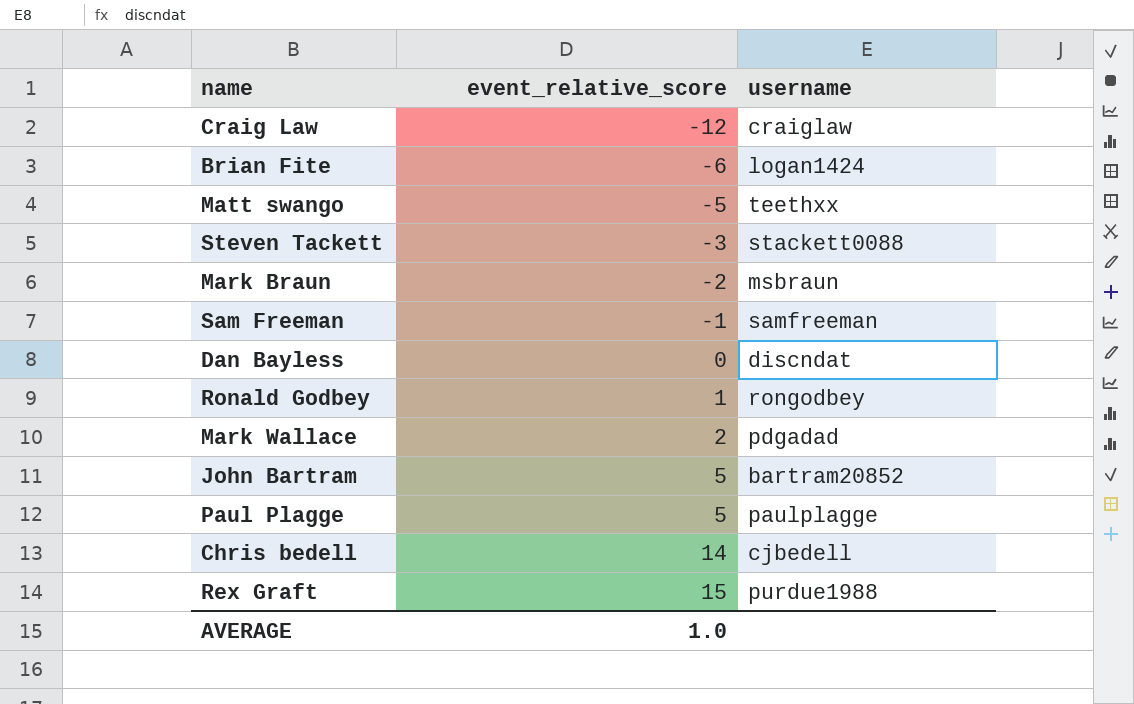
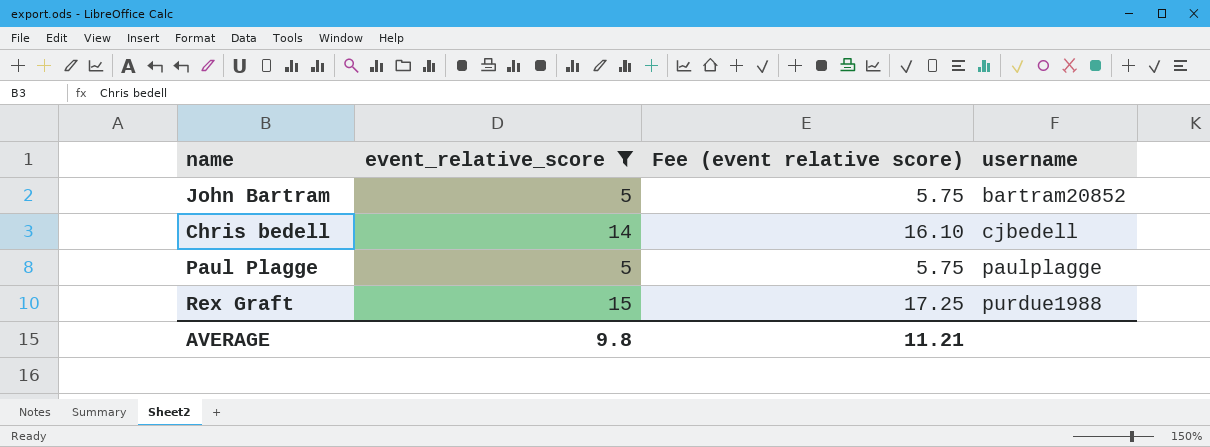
filter: none -> event_relative_score >= 5
row order: event_relative_score ascending -> username ascending
column Fee (event relative score) | formula: none -> [event_relative_score] * 1.15
AVERAGE | event_relative_score: 1.0 -> 9.8

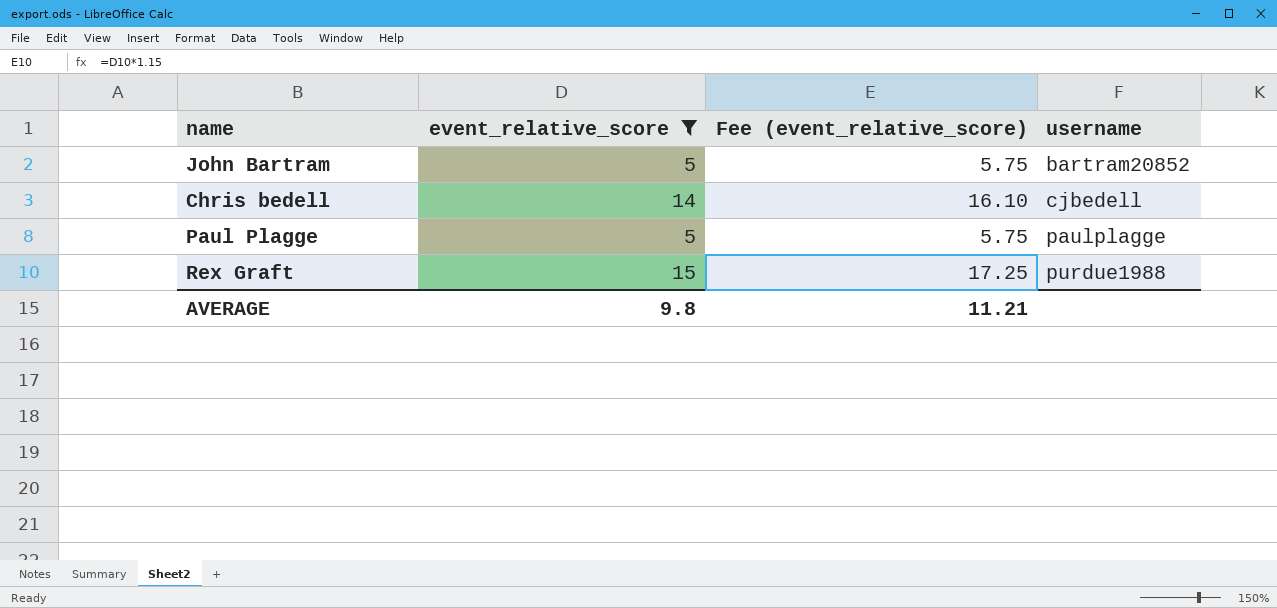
column name: Fee (event relative score) -> Fee (event_relative_score)

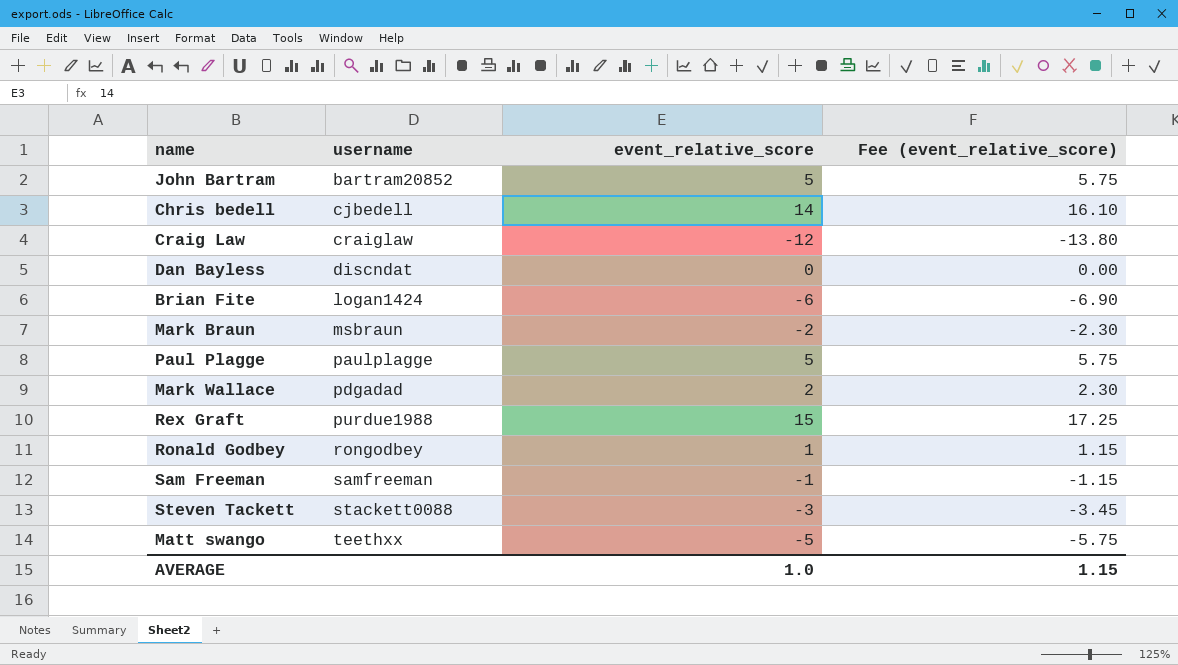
filter: event_relative_score >= 5 -> none
column username | position: 4 -> 2
AVERAGE | event_relative_score: 9.8 -> 1.0
AVERAGE | Fee (event_relative_score): 11.21 -> 1.15

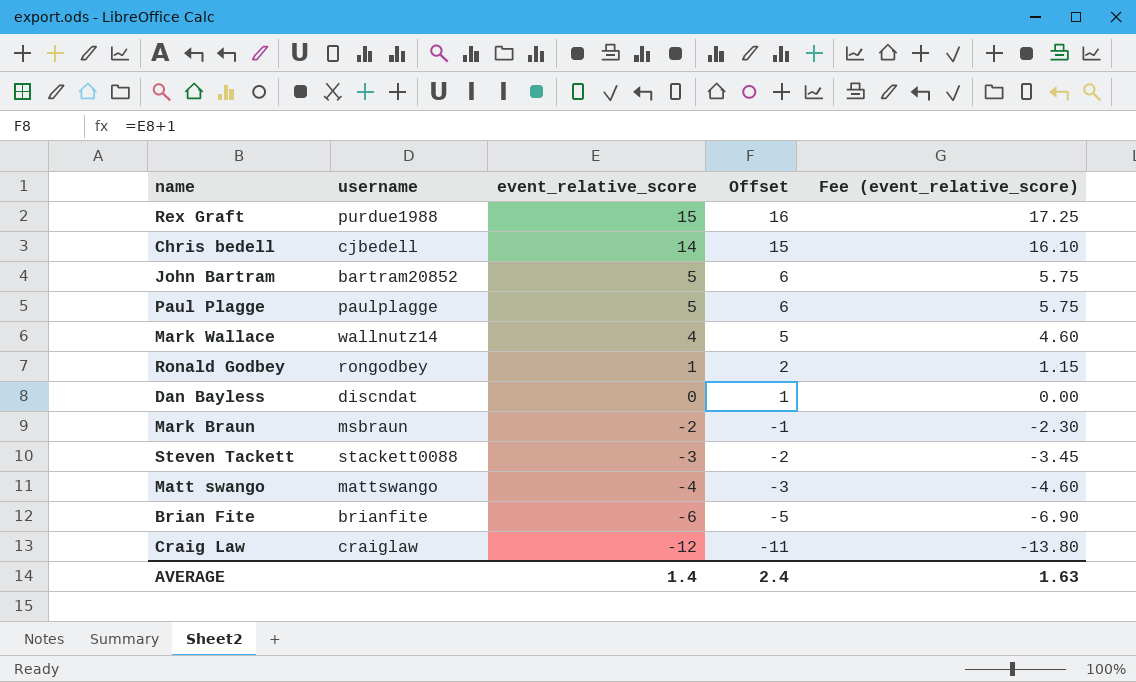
row order: username ascending -> event_relative_score descending
column Offset | formula: none -> [event_relative_score] + 1
row Sam Freeman: samfreeman | -1 | -1.15 -> none
Mark Wallace | username: pdgadad -> wallnutz14
Mark Wallace | event_relative_score: 2 -> 4
Mark Wallace | Fee (event_relative_score): 2.30 -> 4.60
Matt swango | username: teethxx -> mattswango
Matt swango | event_relative_score: -5 -> -4
Matt swango | Fee (event_relative_score): -5.75 -> -4.60
Brian Fite | username: logan1424 -> brianfite
AVERAGE | event_relative_score: 1.0 -> 1.4
AVERAGE | Fee (event_relative_score): 1.15 -> 1.63

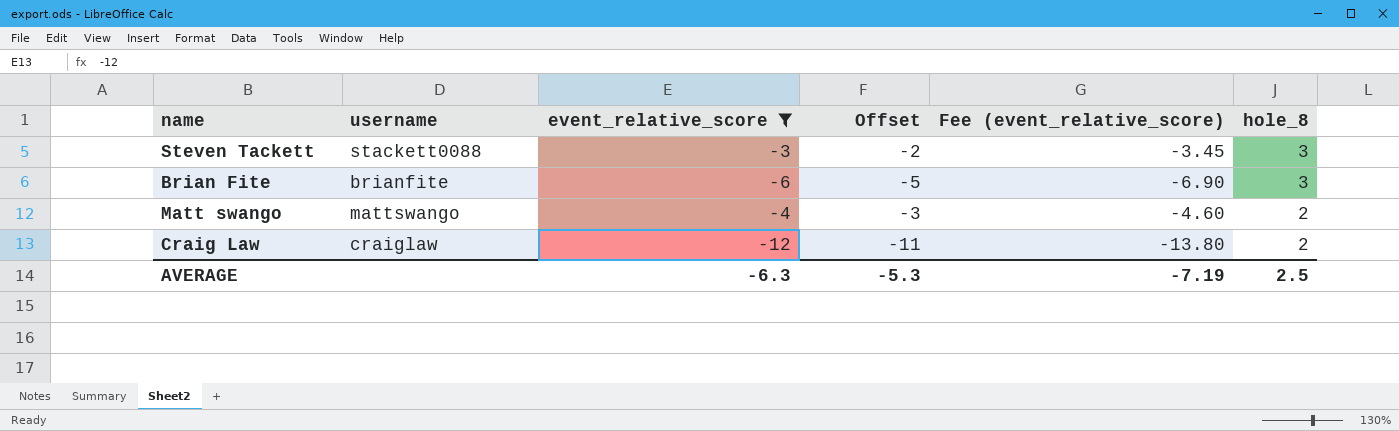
filter: none -> event_relative_score <= -3
row order: event_relative_score descending -> hole_8 descending
column hole_8 | position: none -> 6
AVERAGE | event_relative_score: 1.4 -> -6.3
AVERAGE | Offset: 2.4 -> -5.3
AVERAGE | Fee (event_relative_score): 1.63 -> -7.19

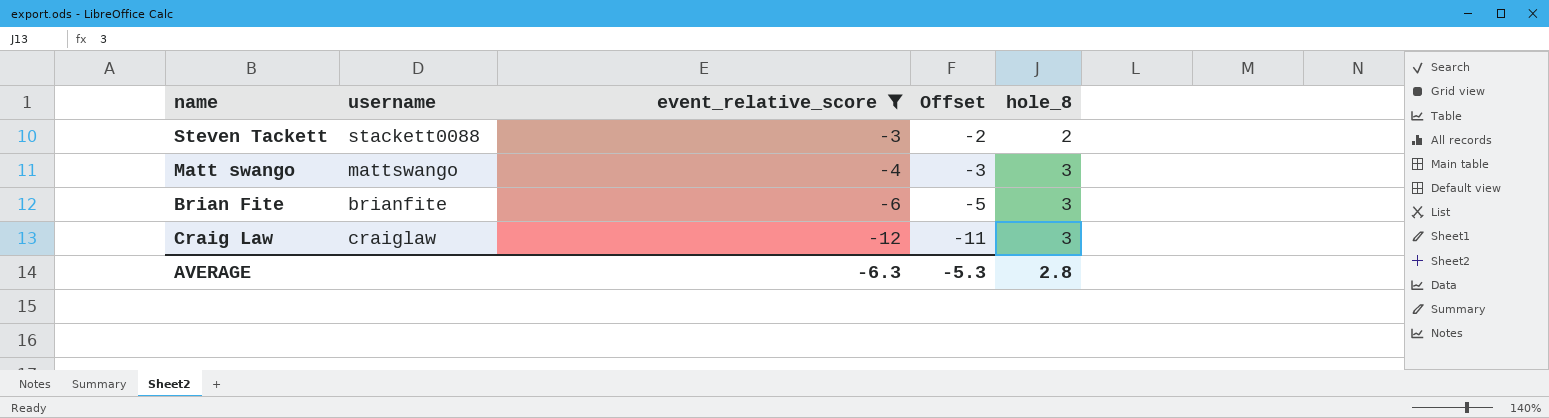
row order: hole_8 descending -> event_relative_score descending
column Fee (event_relative_score) | formula: [event_relative_score] * 1.15 -> none
Steven Tackett | hole_8: 3 -> 2
Matt swango | hole_8: 2 -> 3
Craig Law | hole_8: 2 -> 3
AVERAGE | hole_8: 2.5 -> 2.8

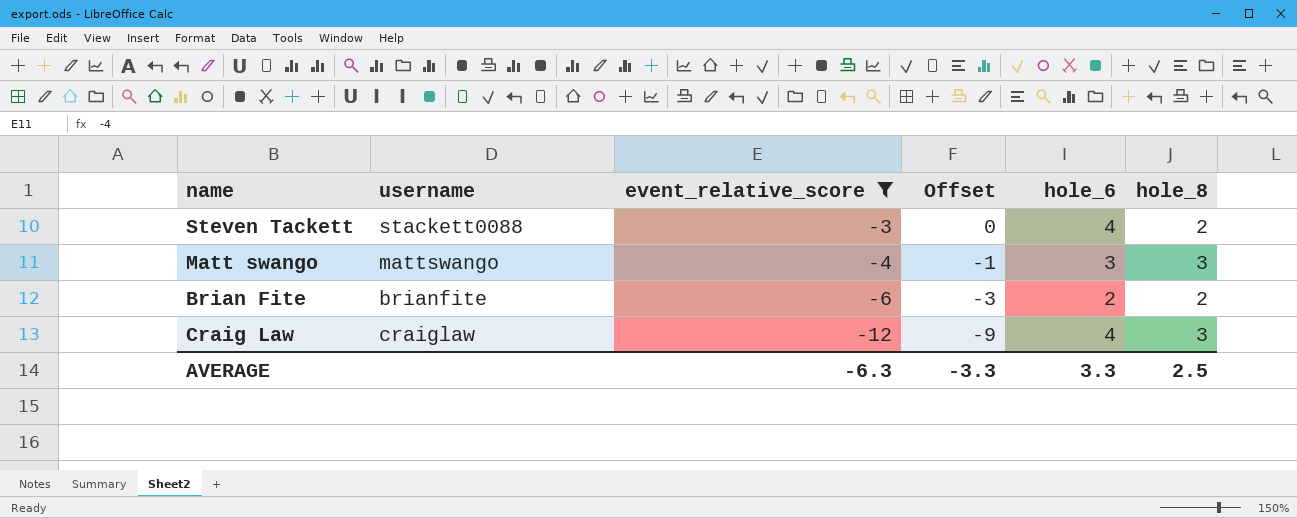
column Offset | formula: [event_relative_score] + 1 -> [event_relative_score] + 3
column hole_6 | position: none -> 5
Brian Fite | hole_8: 3 -> 2
AVERAGE | Offset: -5.3 -> -3.3
AVERAGE | hole_8: 2.8 -> 2.5

